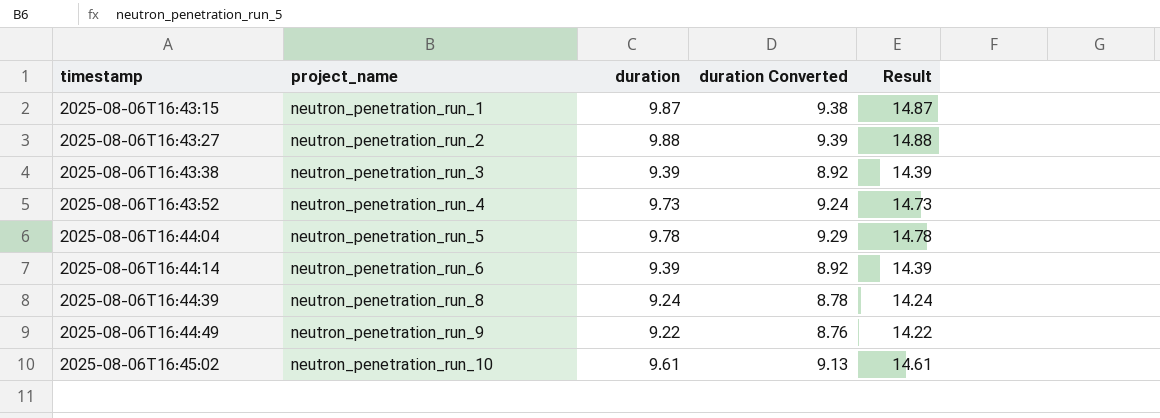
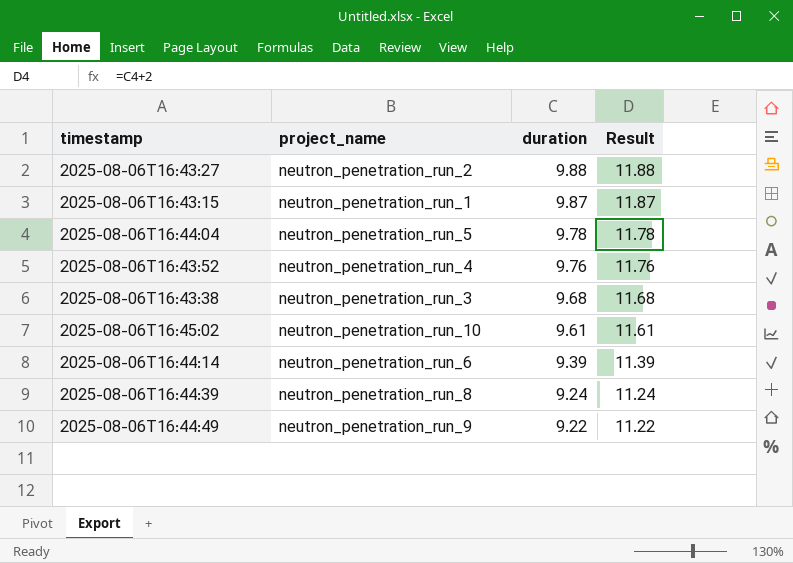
row order: timestamp ascending -> duration descending
column duration Converted | formula: [duration] * 0.95 -> none
column Result | formula: [duration] + 5 -> [duration] + 2
2025-08-06T16:43:52 | duration: 9.73 -> 9.76
2025-08-06T16:43:38 | duration: 9.39 -> 9.68

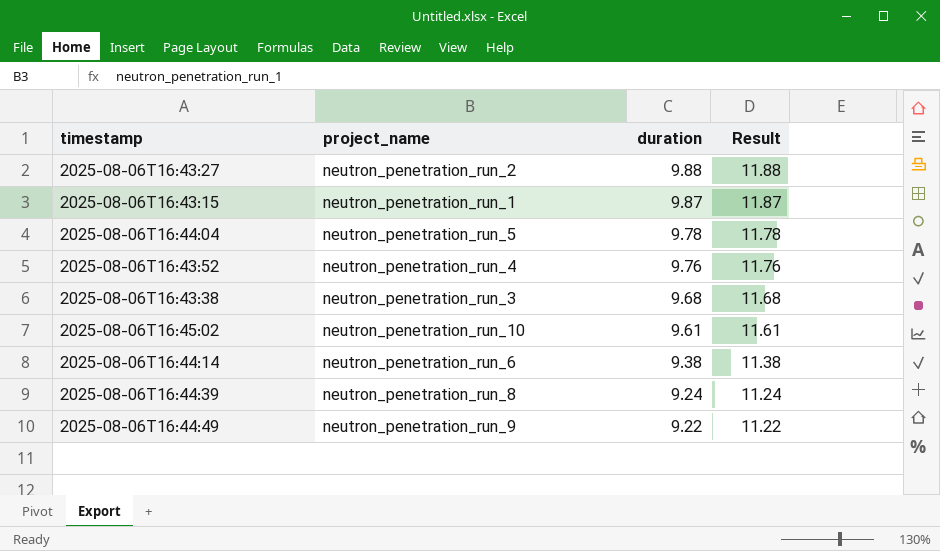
2025-08-06T16:44:14 | duration: 9.39 -> 9.38
2025-08-06T16:44:14 | Result: 11.39 -> 11.38

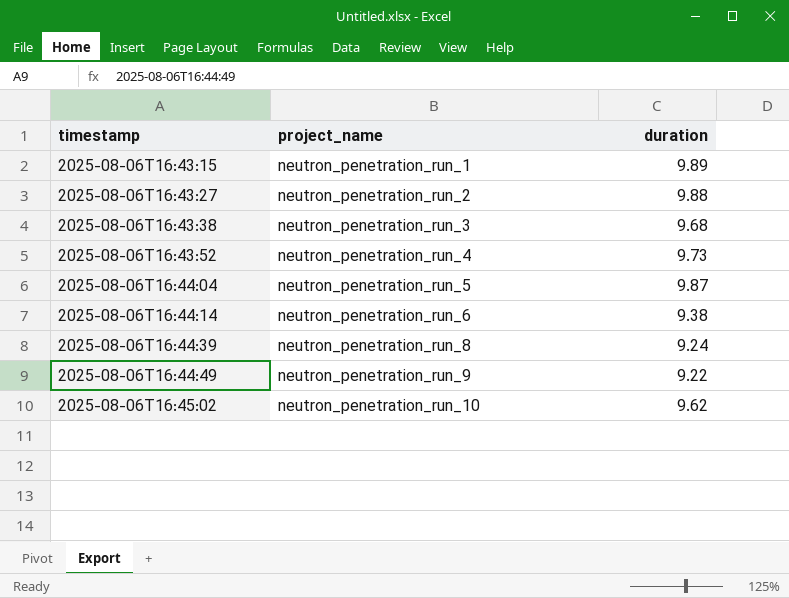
row order: duration descending -> timestamp ascending
column Result | formula: [duration] + 2 -> none
2025-08-06T16:43:15 | duration: 9.87 -> 9.89
2025-08-06T16:43:52 | duration: 9.76 -> 9.73
2025-08-06T16:44:04 | duration: 9.78 -> 9.87
2025-08-06T16:45:02 | duration: 9.61 -> 9.62

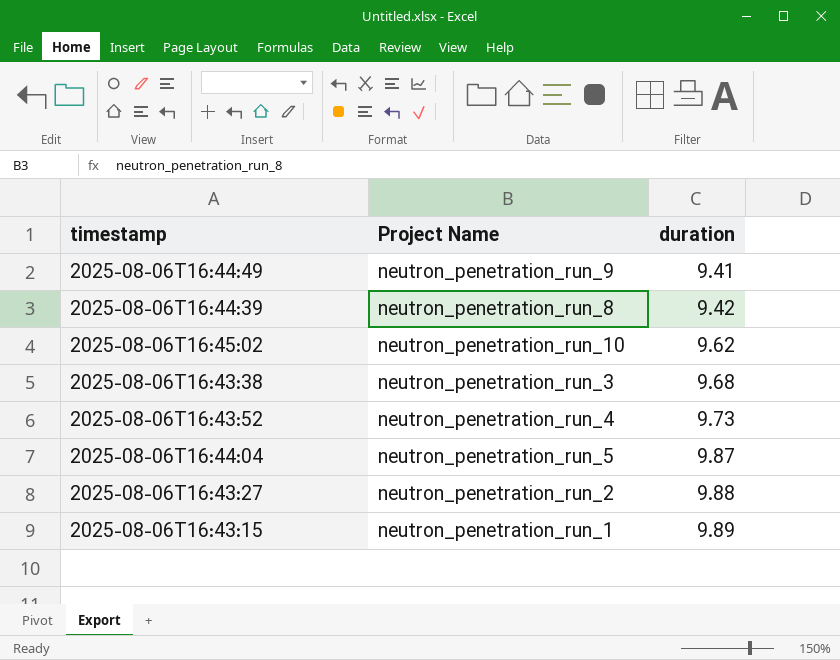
row order: timestamp ascending -> duration ascending
column name: project_name -> Project Name
row 2025-08-06T16:44:14: neutron_penetration_run_6 | 9.38 -> none
2025-08-06T16:44:49 | duration: 9.22 -> 9.41
2025-08-06T16:44:39 | duration: 9.24 -> 9.42

